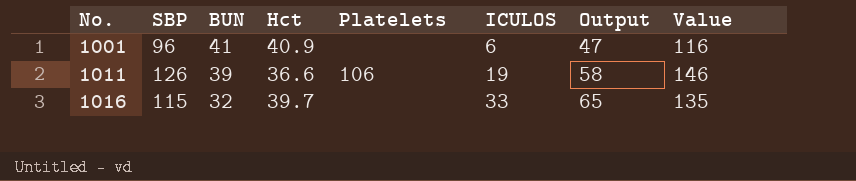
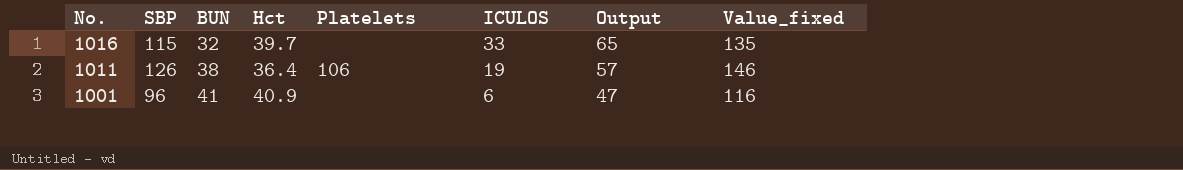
row order: No. ascending -> No. descending
column name: Value -> Value_fixed
1011 | BUN: 39 -> 38
1011 | Hct: 36.6 -> 36.4
1011 | Output: 58 -> 57

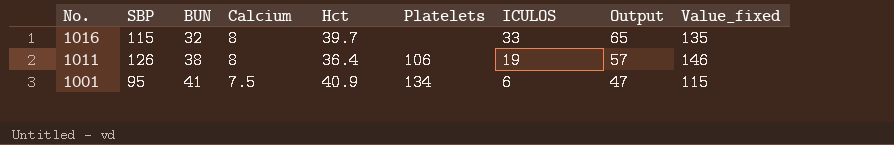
column Calcium | position: none -> 4
1001 | SBP: 96 -> 95
1001 | Platelets: none -> 134
1001 | Value_fixed: 116 -> 115

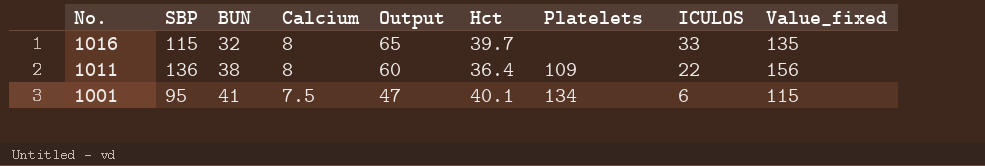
column Output | position: 8 -> 5
1011 | SBP: 126 -> 136
1011 | Output: 57 -> 60
1011 | Platelets: 106 -> 109
1011 | ICULOS: 19 -> 22
1011 | Value_fixed: 146 -> 156
1001 | Hct: 40.9 -> 40.1

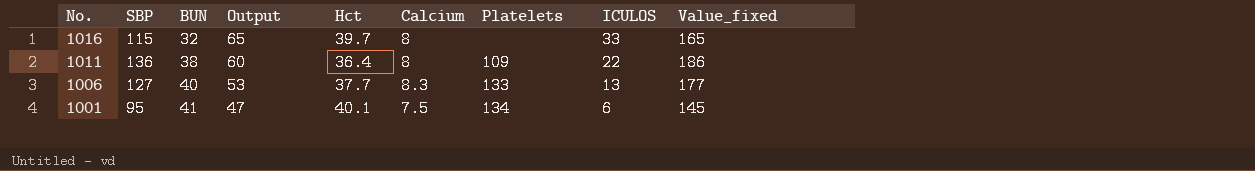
column Calcium | position: 4 -> 6
column Value_fixed | formula: [SBP] + 20 -> [SBP] + 50
row 1006: none -> 127 | 40 | 53 | 37.7 | 8.3 | 133 | 13 | 177

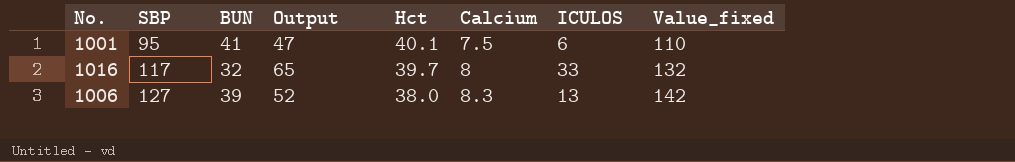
row order: No. descending -> SBP ascending
column Platelets | position: 7 -> none
column Value_fixed | formula: [SBP] + 50 -> [SBP] + 15
row 1011: 136 | 38 | 60 | 36.4 | 8 | 109 | 22 | 186 -> none
1016 | SBP: 115 -> 117
1006 | BUN: 40 -> 39
1006 | Output: 53 -> 52
1006 | Hct: 37.7 -> 38.0

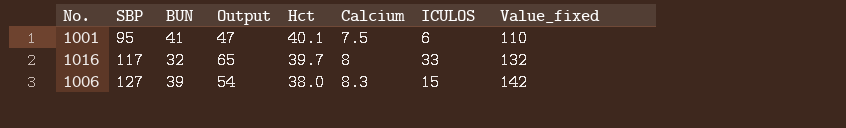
1006 | Output: 52 -> 54
1006 | ICULOS: 13 -> 15

